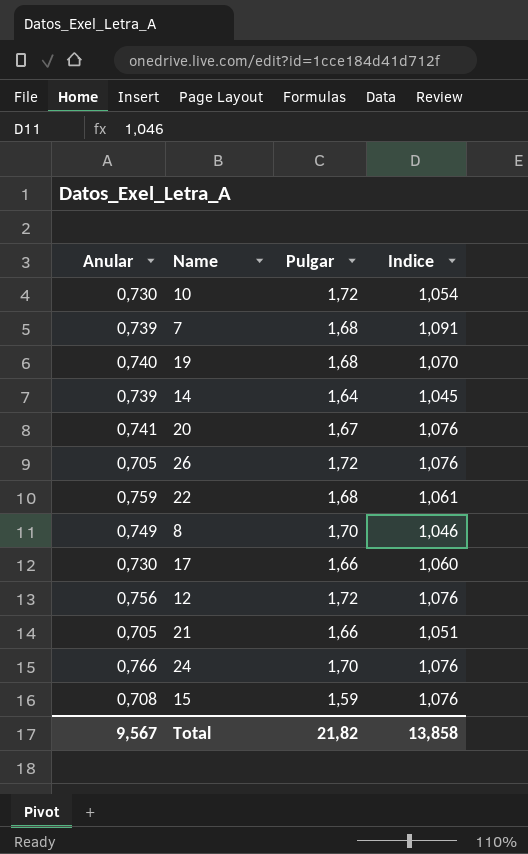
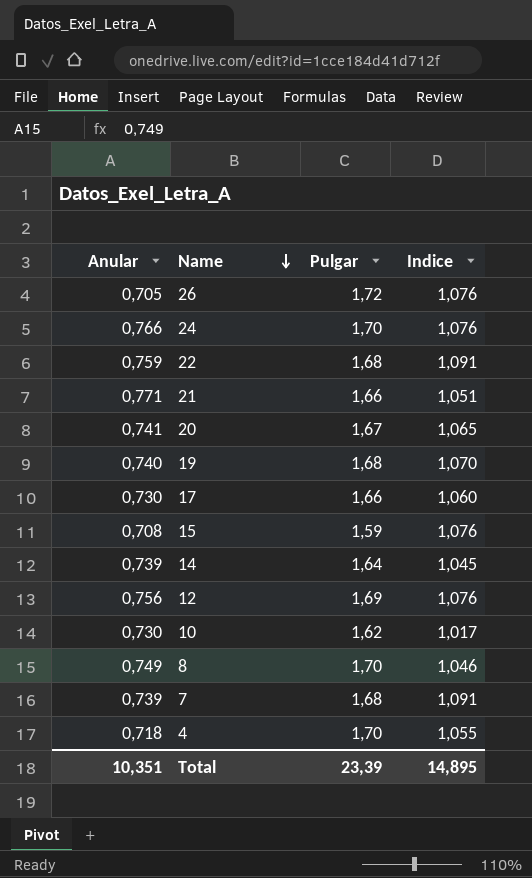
row order: none -> Name descending
22 | Indice: 1,061 -> 1,091
21 | Anular: 0,705 -> 0,771
20 | Indice: 1,076 -> 1,065
12 | Pulgar: 1,72 -> 1,69
10 | Pulgar: 1,72 -> 1,62
10 | Indice: 1,054 -> 1,017
row 4: none -> 0,718 | 1,70 | 1,055
Total | Anular: 9,567 -> 10,351
Total | Pulgar: 21,82 -> 23,39
Total | Indice: 13,858 -> 14,895

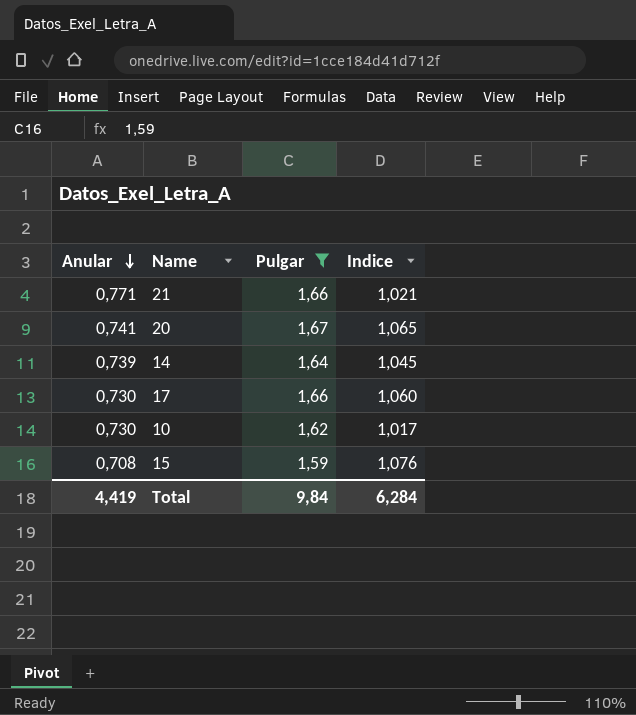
filter: none -> Pulgar <= 1,67
row order: Name descending -> Anular descending
21 | Indice: 1,051 -> 1,021
Total | Anular: 10,351 -> 4,419
Total | Pulgar: 23,39 -> 9,84
Total | Indice: 14,895 -> 6,284

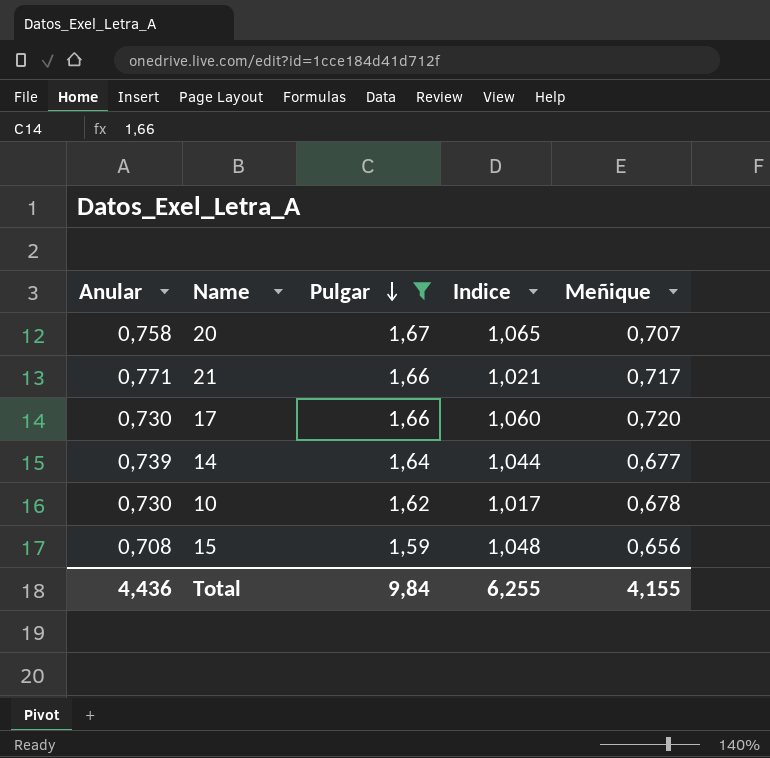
row order: Anular descending -> Pulgar descending
column Meñique | position: none -> 5
20 | Anular: 0,741 -> 0,758
14 | Indice: 1,045 -> 1,044
15 | Indice: 1,076 -> 1,048
Total | Anular: 4,419 -> 4,436
Total | Indice: 6,284 -> 6,255

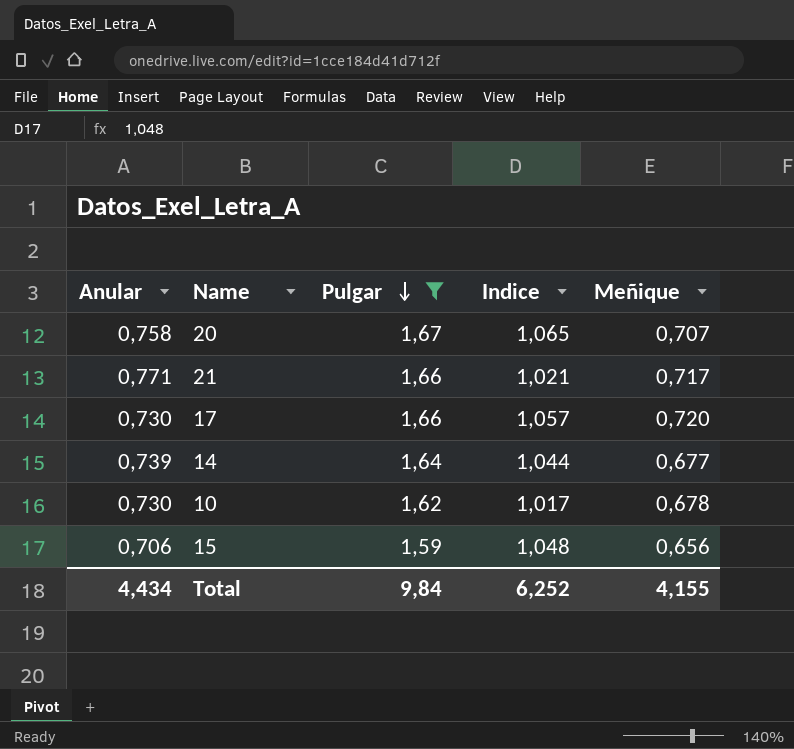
17 | Indice: 1,060 -> 1,057
15 | Anular: 0,708 -> 0,706
Total | Anular: 4,436 -> 4,434
Total | Indice: 6,255 -> 6,252

